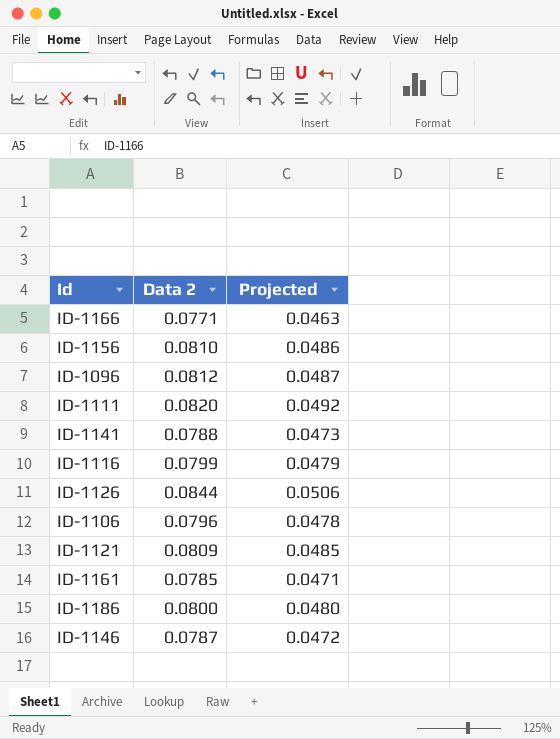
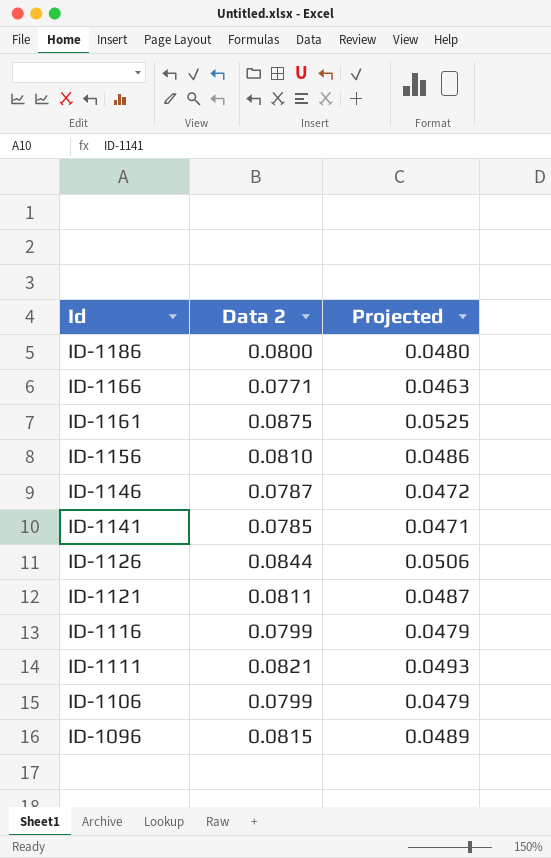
row order: none -> Id descending
ID-1161 | Data 2: 0.0785 -> 0.0875
ID-1161 | Projected: 0.0471 -> 0.0525
ID-1141 | Data 2: 0.0788 -> 0.0785
ID-1141 | Projected: 0.0473 -> 0.0471
ID-1121 | Data 2: 0.0809 -> 0.0811
ID-1121 | Projected: 0.0485 -> 0.0487
ID-1111 | Data 2: 0.0820 -> 0.0821
ID-1111 | Projected: 0.0492 -> 0.0493
ID-1106 | Data 2: 0.0796 -> 0.0799
ID-1106 | Projected: 0.0478 -> 0.0479
ID-1096 | Data 2: 0.0812 -> 0.0815
ID-1096 | Projected: 0.0487 -> 0.0489

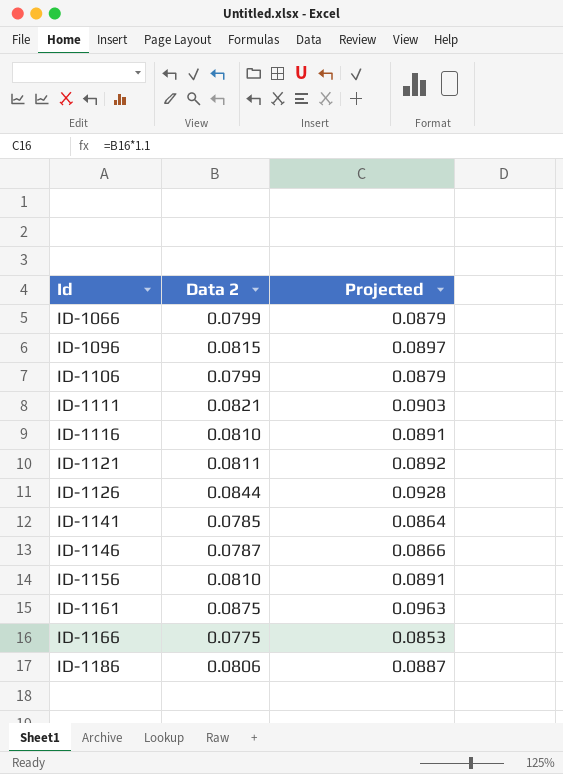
row order: Id descending -> Id ascending
column Projected | formula: [Data 2] * 0.6 -> [Data 2] * 1.1
row ID-1066: none -> 0.0799 | 0.0879
ID-1116 | Data 2: 0.0799 -> 0.0810
ID-1166 | Data 2: 0.0771 -> 0.0775
ID-1186 | Data 2: 0.0800 -> 0.0806

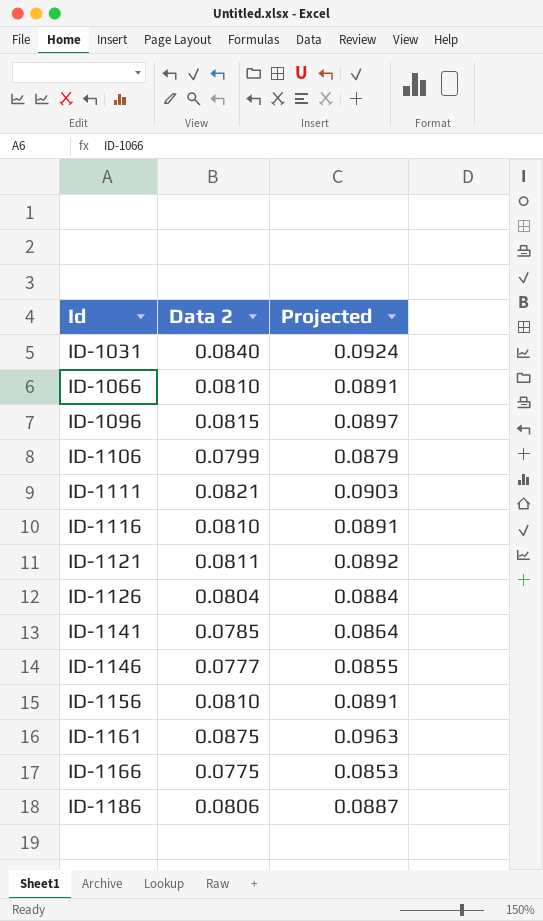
row ID-1031: none -> 0.0840 | 0.0924
ID-1066 | Data 2: 0.0799 -> 0.0810
ID-1066 | Projected: 0.0879 -> 0.0891
ID-1126 | Data 2: 0.0844 -> 0.0804
ID-1126 | Projected: 0.0928 -> 0.0884
ID-1146 | Data 2: 0.0787 -> 0.0777
ID-1146 | Projected: 0.0866 -> 0.0855

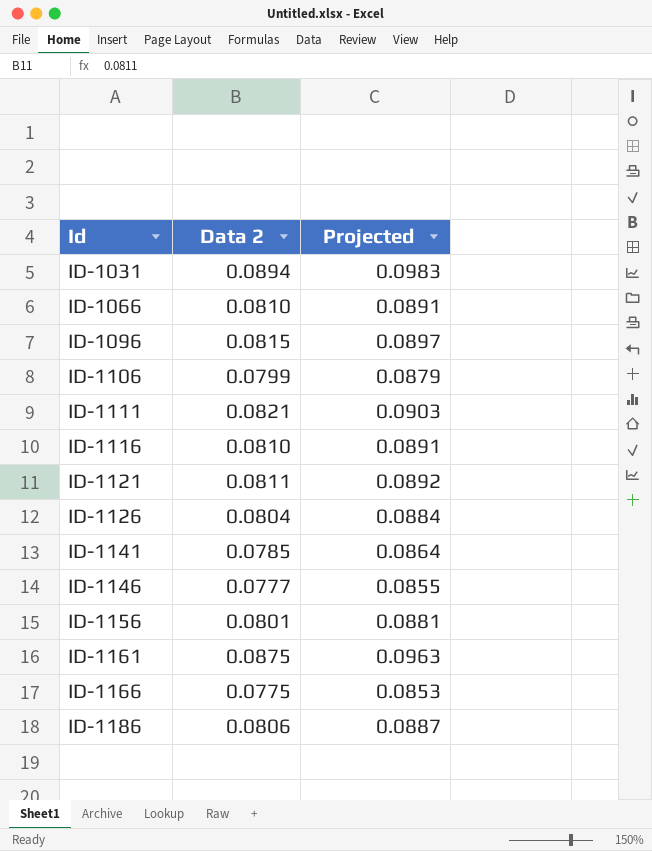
ID-1031 | Data 2: 0.0840 -> 0.0894
ID-1031 | Projected: 0.0924 -> 0.0983
ID-1156 | Data 2: 0.0810 -> 0.0801
ID-1156 | Projected: 0.0891 -> 0.0881

